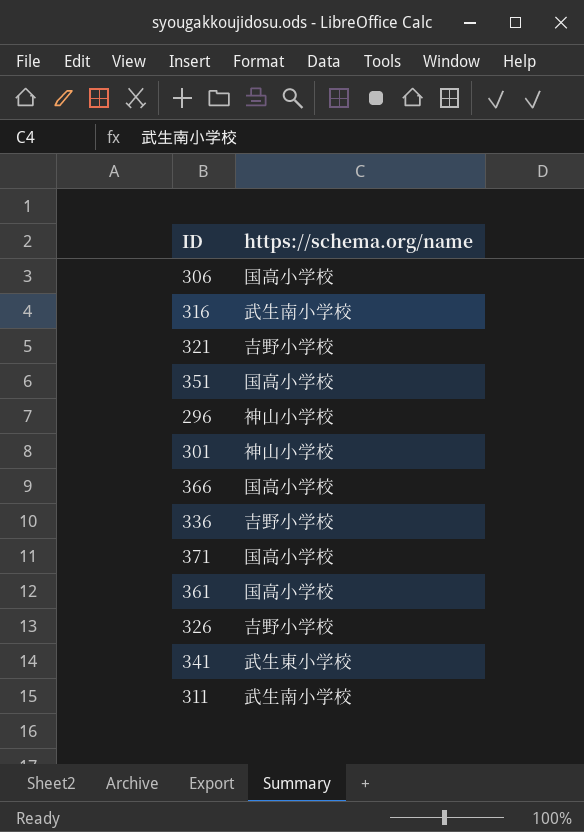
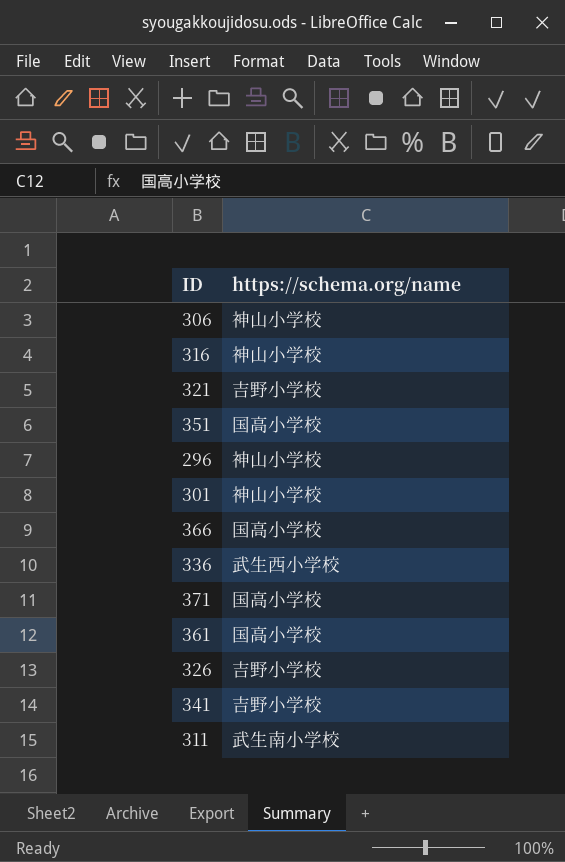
306 | https://schema.org/name: 国高小学校 -> 神山小学校
316 | https://schema.org/name: 武生南小学校 -> 神山小学校
336 | https://schema.org/name: 吉野小学校 -> 武生西小学校
341 | https://schema.org/name: 武生東小学校 -> 吉野小学校

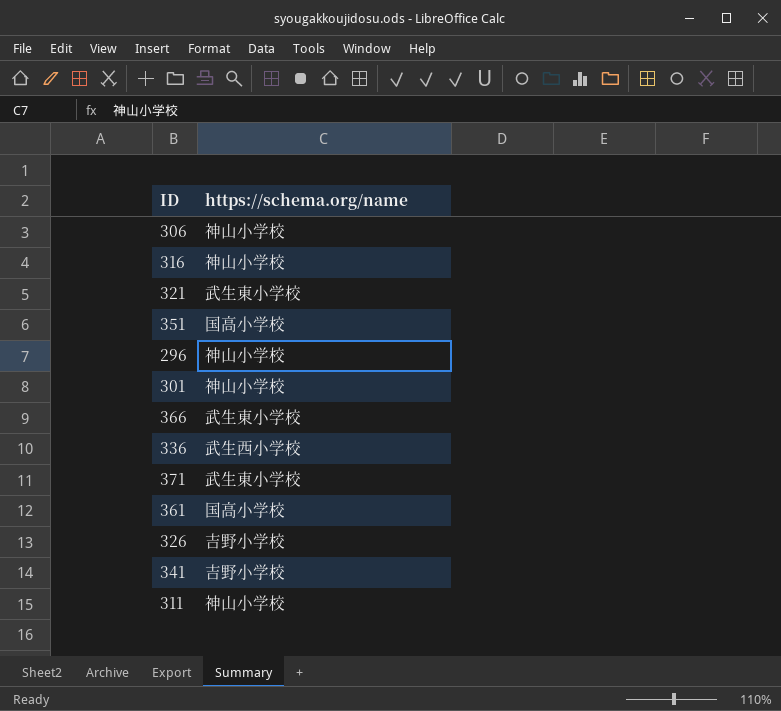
321 | https://schema.org/name: 吉野小学校 -> 武生東小学校
366 | https://schema.org/name: 国高小学校 -> 武生東小学校
371 | https://schema.org/name: 国高小学校 -> 武生東小学校
311 | https://schema.org/name: 武生南小学校 -> 神山小学校

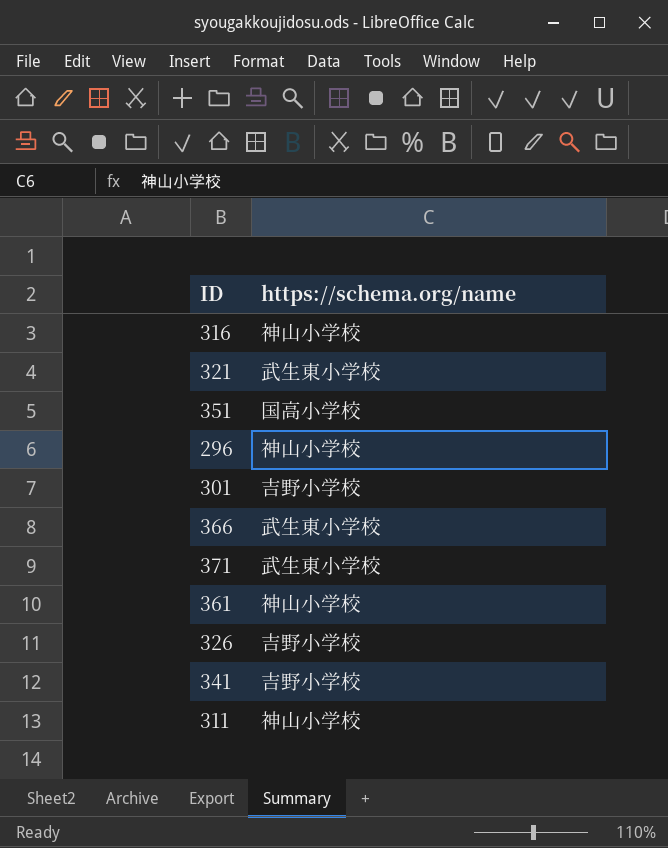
row 306: 神山小学校 -> none
row 336: 武生西小学校 -> none
301 | https://schema.org/name: 神山小学校 -> 吉野小学校
361 | https://schema.org/name: 国高小学校 -> 神山小学校

